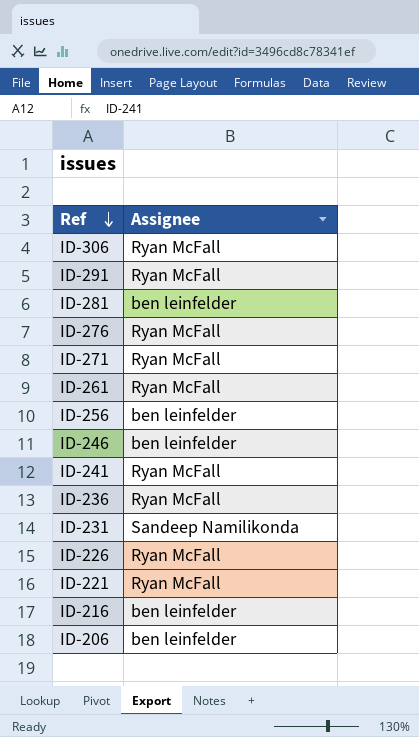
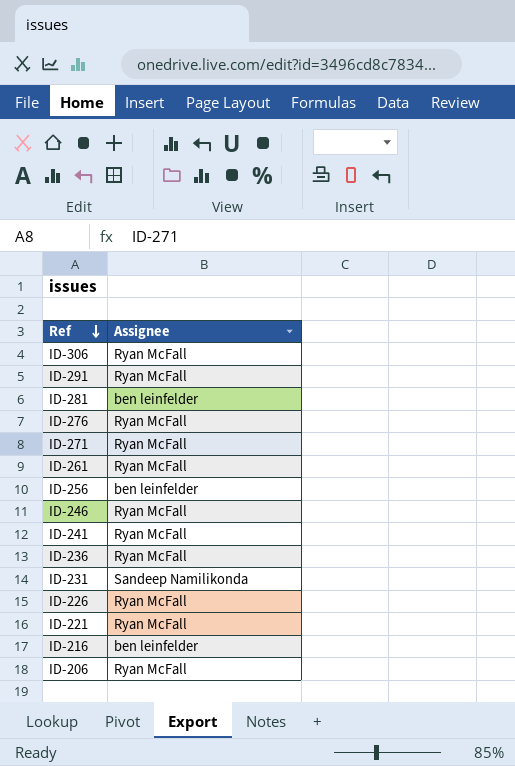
ID-246 | Assignee: ben leinfelder -> Ryan McFall
ID-206 | Assignee: ben leinfelder -> Ryan McFall

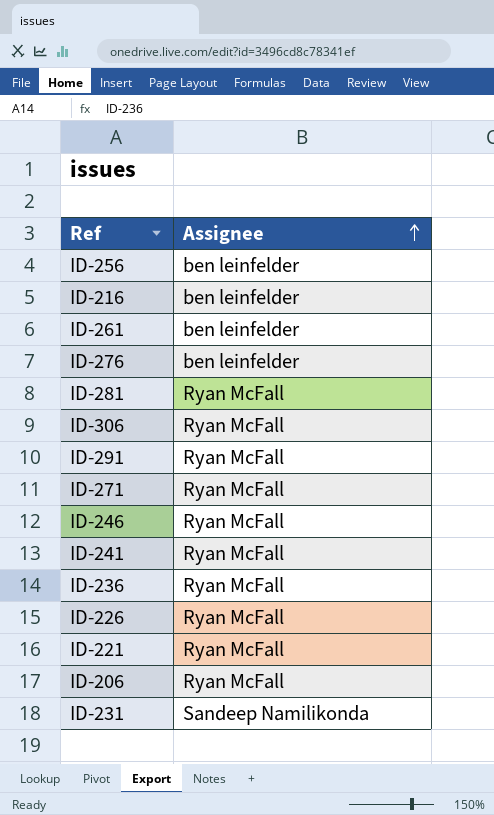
row order: Ref descending -> Assignee ascending
ID-261 | Assignee: Ryan McFall -> ben leinfelder
ID-276 | Assignee: Ryan McFall -> ben leinfelder
ID-281 | Assignee: ben leinfelder -> Ryan McFall

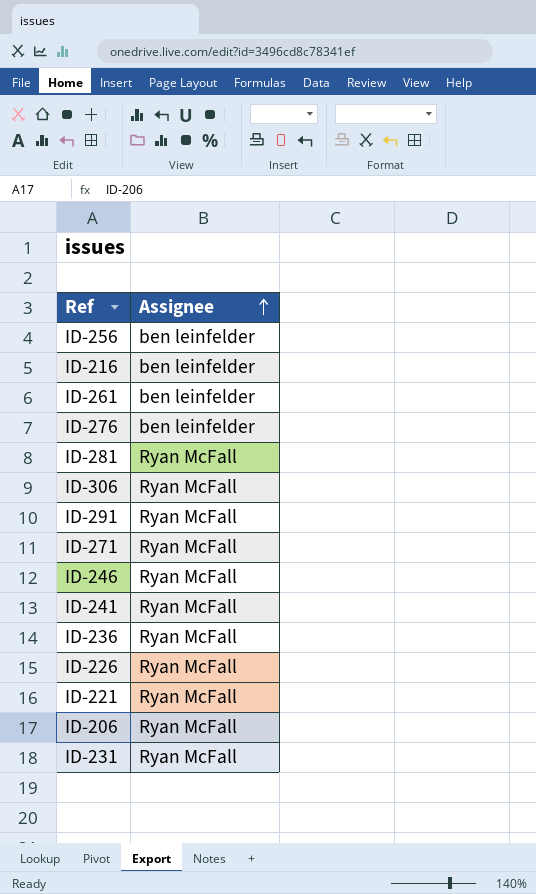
ID-231 | Assignee: Sandeep Namilikonda -> Ryan McFall

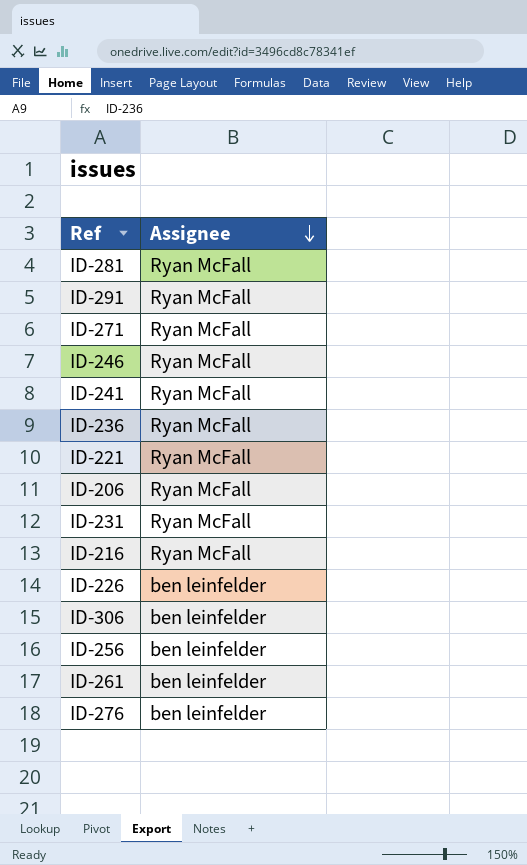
row order: Assignee ascending -> Assignee descending
ID-216 | Assignee: ben leinfelder -> Ryan McFall
ID-226 | Assignee: Ryan McFall -> ben leinfelder
ID-306 | Assignee: Ryan McFall -> ben leinfelder

